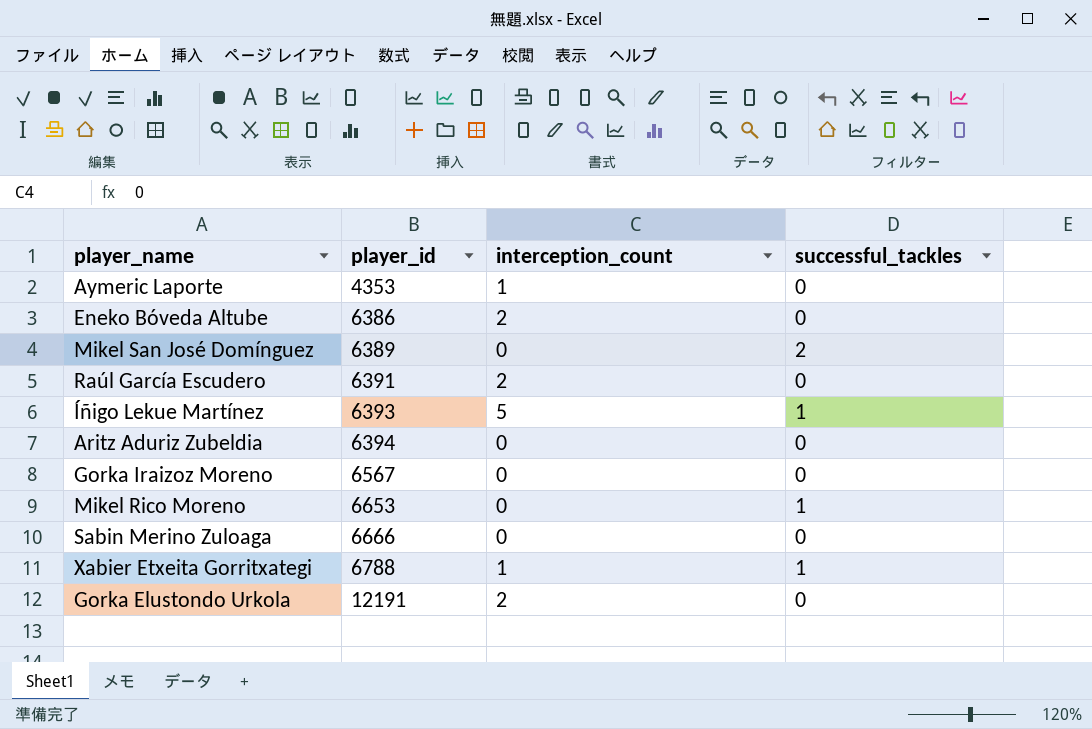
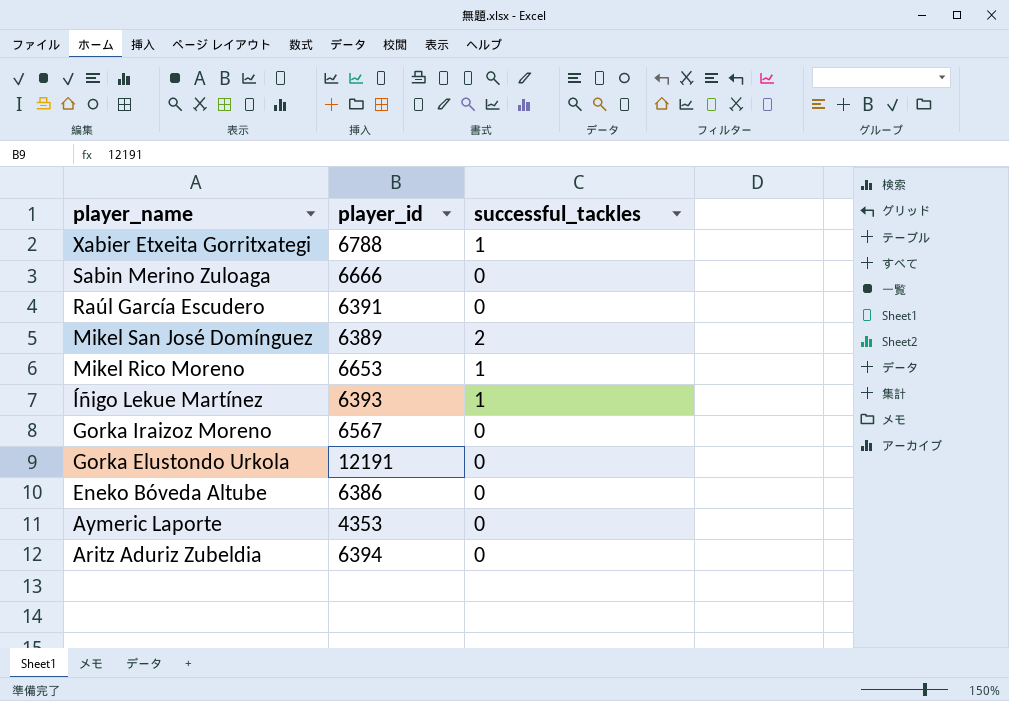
row order: player_id ascending -> player_name descending
column interception_count | position: 3 -> none

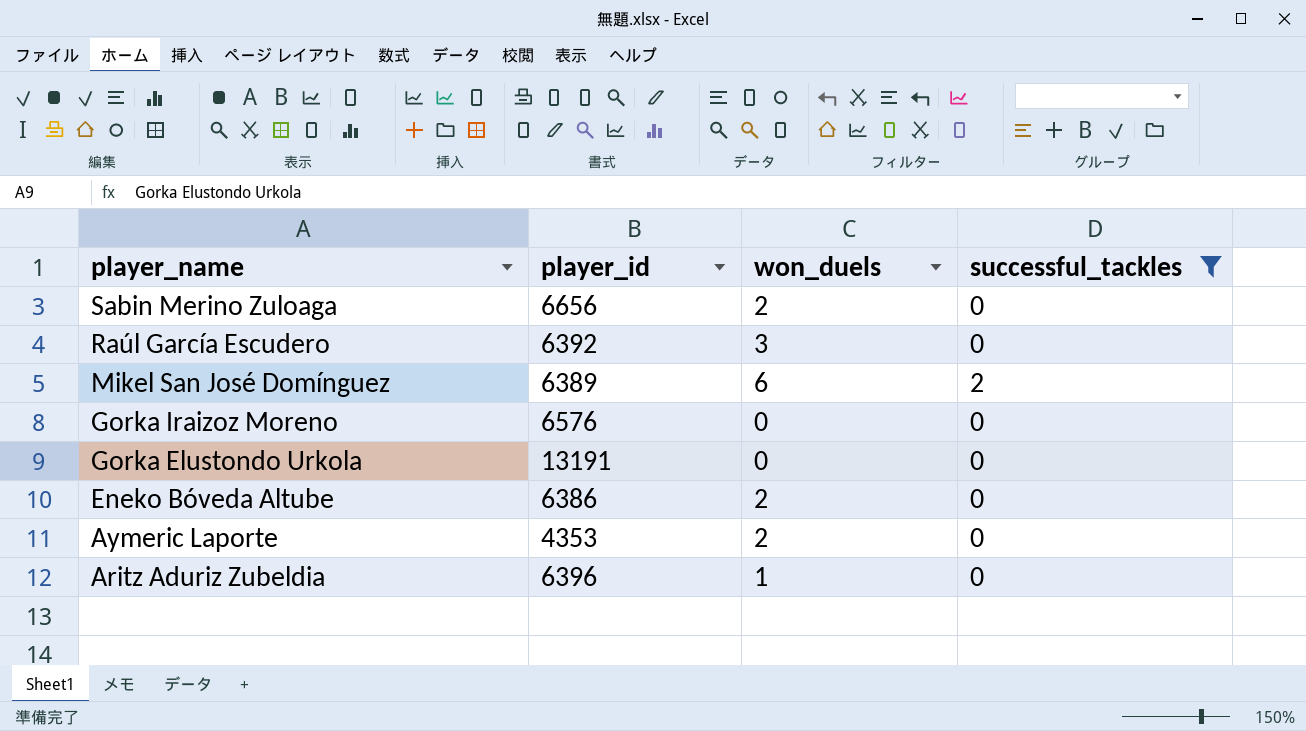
filter: none -> successful_tackles != 1
column won_duels | position: none -> 3
Sabin Merino Zuloaga | player_id: 6666 -> 6656
Raúl García Escudero | player_id: 6391 -> 6392
Gorka Iraizoz Moreno | player_id: 6567 -> 6576
Gorka Elustondo Urkola | player_id: 12191 -> 13191
Aritz Aduriz Zubeldia | player_id: 6394 -> 6396

